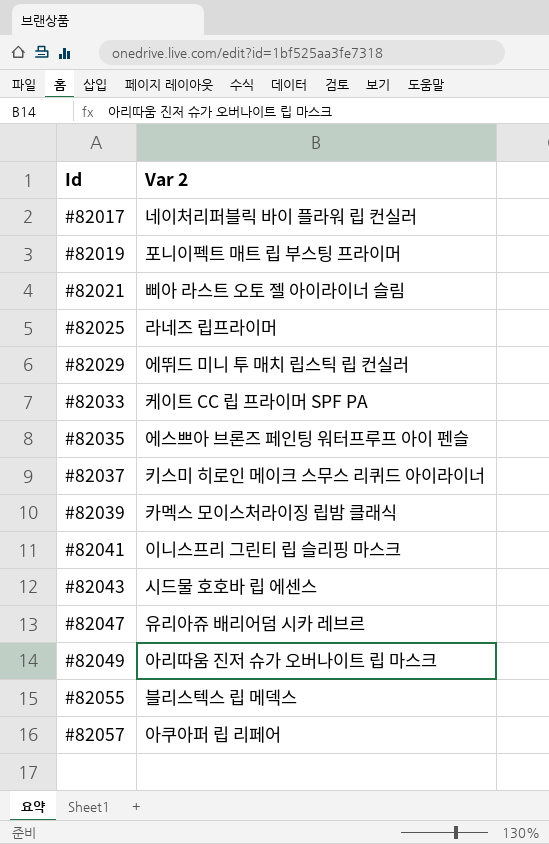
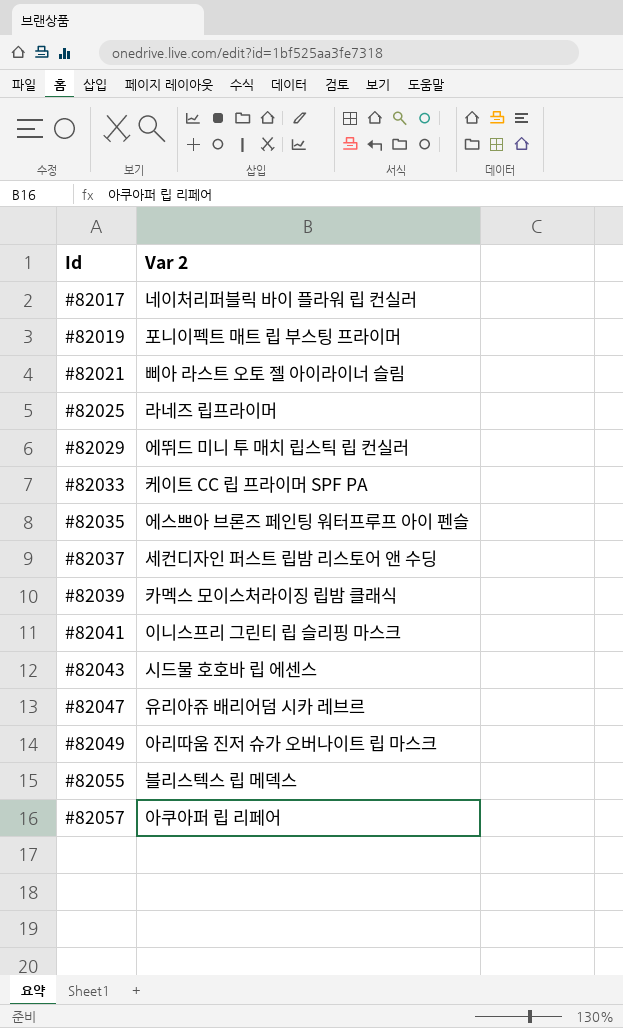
#82037 | Var 2: 키스미 히로인 메이크 스무스 리퀴드 아이라이너 -> 세컨디자인 퍼스트 립밤 리스토어 앤 수딩

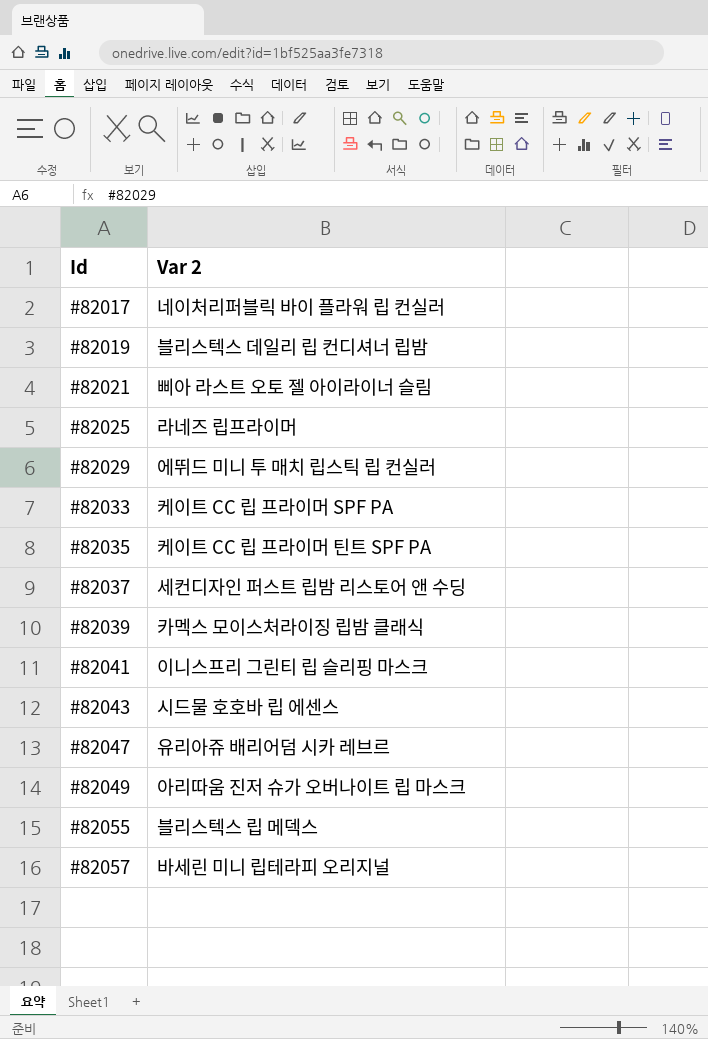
#82019 | Var 2: 포니이펙트 매트 립 부스팅 프라이머 -> 블리스텍스 데일리 립 컨디셔너 립밤
#82035 | Var 2: 에스쁘아 브론즈 페인팅 워터프루프 아이 펜슬 -> 케이트 CC 립 프라이머 틴트 SPF PA
#82057 | Var 2: 아쿠아퍼 립 리페어 -> 바세린 미니 립테라피 오리지널

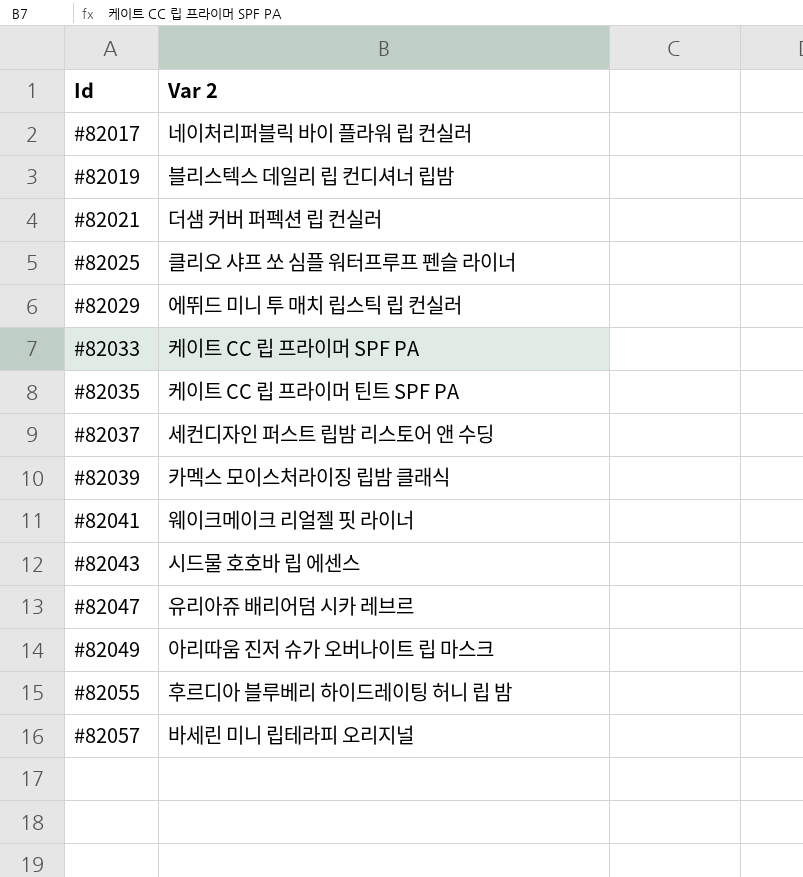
#82021 | Var 2: 삐아 라스트 오토 젤 아이라이너 슬림 -> 더샘 커버 퍼펙션 립 컨실러
#82025 | Var 2: 라네즈 립프라이머 -> 클리오 샤프 쏘 심플 워터프루프 펜슬 라이너
#82041 | Var 2: 이니스프리 그린티 립 슬리핑 마스크 -> 웨이크메이크 리얼젤 핏 라이너
#82055 | Var 2: 블리스텍스 립 메덱스 -> 후르디아 블루베리 하이드레이팅 허니 립 밤

